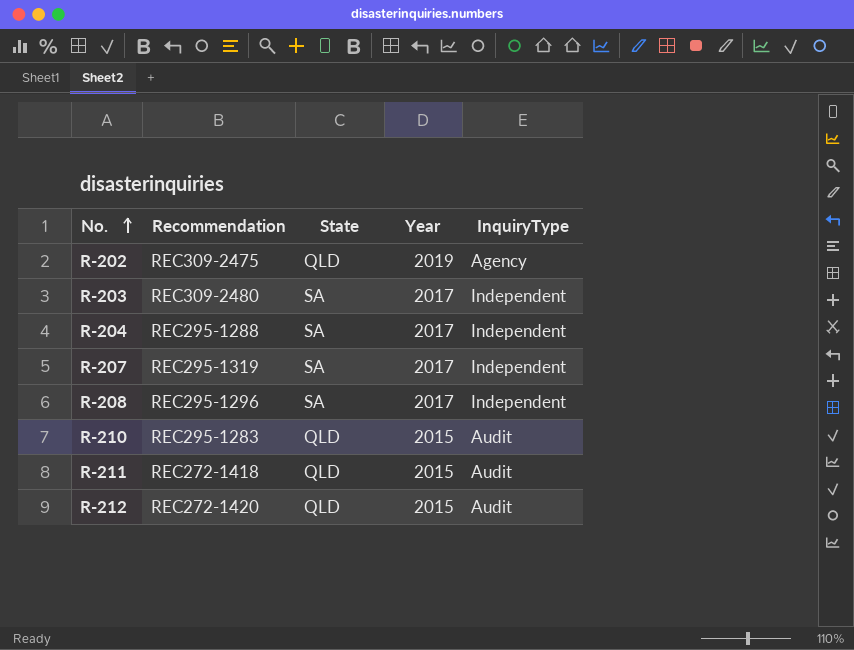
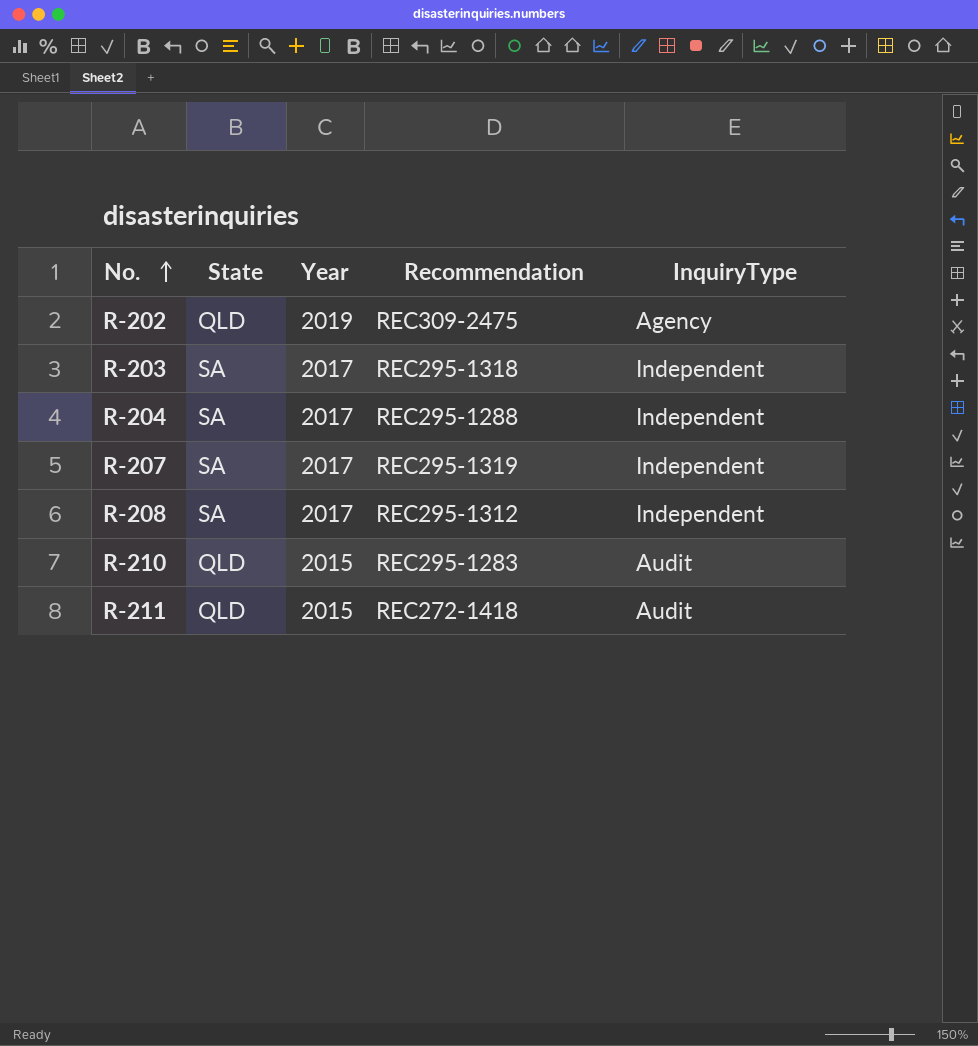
column Recommendation | position: 2 -> 4
row R-212: REC272-1420 | QLD | 2015 | Audit -> none
R-203 | Recommendation: REC309-2480 -> REC295-1318
R-208 | Recommendation: REC295-1296 -> REC295-1312

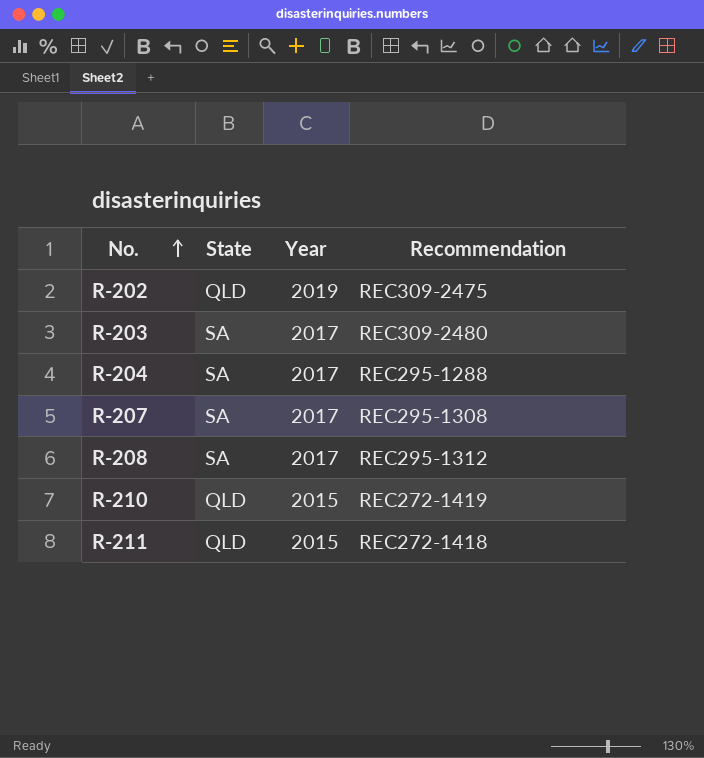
column InquiryType | position: 5 -> none
R-203 | Recommendation: REC295-1318 -> REC309-2480
R-207 | Recommendation: REC295-1319 -> REC295-1308
R-210 | Recommendation: REC295-1283 -> REC272-1419

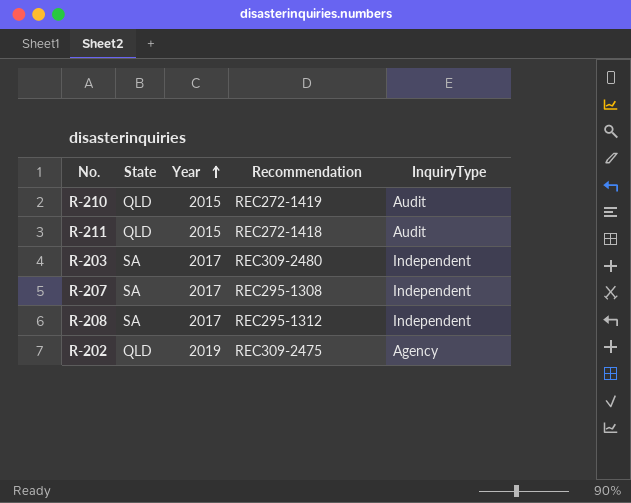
row order: No. ascending -> Year ascending
column InquiryType | position: none -> 5
row R-204: SA | 2017 | REC295-1288 -> none

